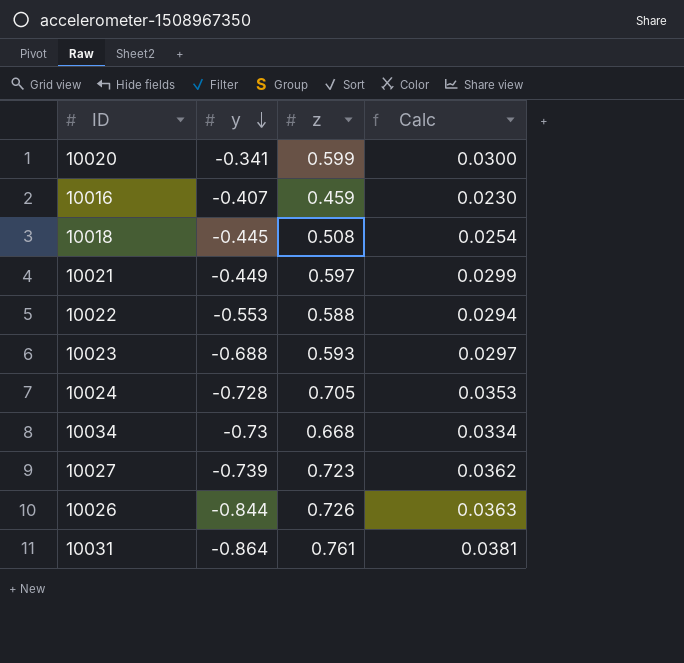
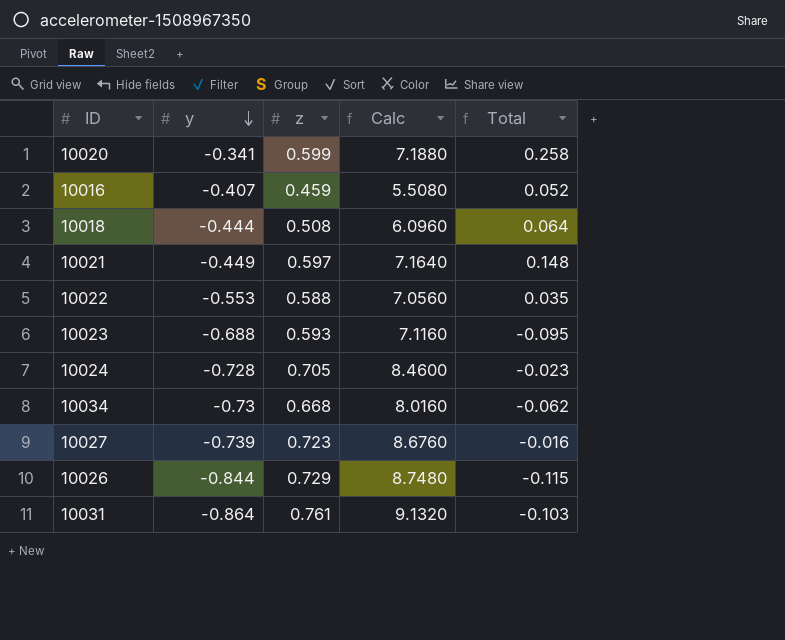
column Calc | formula: [z] * 0.05 -> [z] * 12
column Total | formula: none -> [y] + [z]
10018 | y: -0.445 -> -0.444
10026 | z: 0.726 -> 0.729

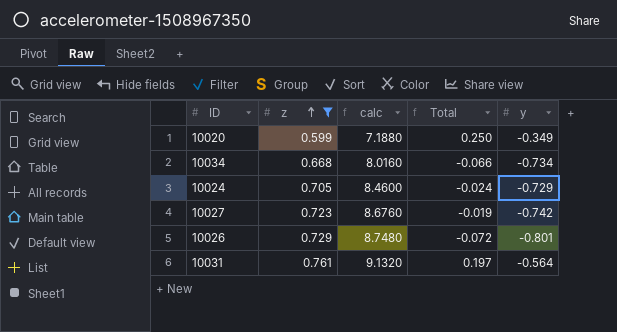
filter: none -> z >= 0.599
row order: y descending -> z ascending
column name: Calc -> calc
column y | position: 2 -> 5
10020 | Total: 0.258 -> 0.250
10020 | y: -0.341 -> -0.349
10034 | Total: -0.062 -> -0.066
10034 | y: -0.73 -> -0.734
10024 | Total: -0.023 -> -0.024
10024 | y: -0.728 -> -0.729
10027 | Total: -0.016 -> -0.019
10027 | y: -0.739 -> -0.742
10026 | Total: -0.115 -> -0.072
10026 | y: -0.844 -> -0.801
10031 | Total: -0.103 -> 0.197
10031 | y: -0.864 -> -0.564

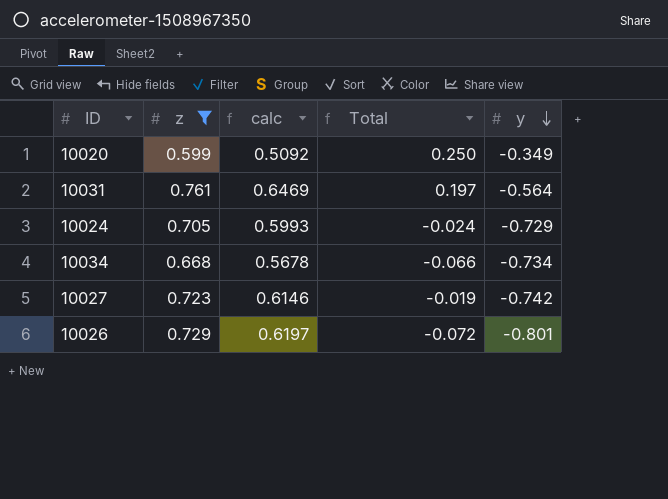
row order: z ascending -> y descending
column calc | formula: [z] * 12 -> [z] * 0.85

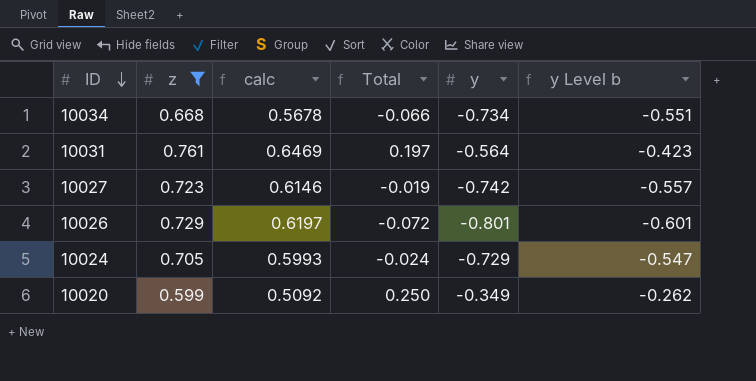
row order: y descending -> ID descending
column y Level b | formula: none -> [y] * 0.75

